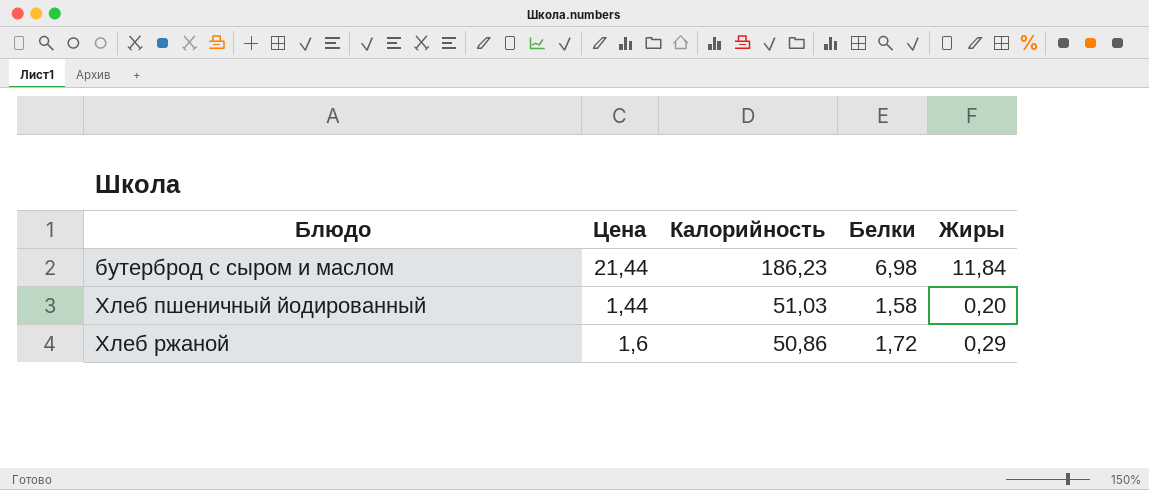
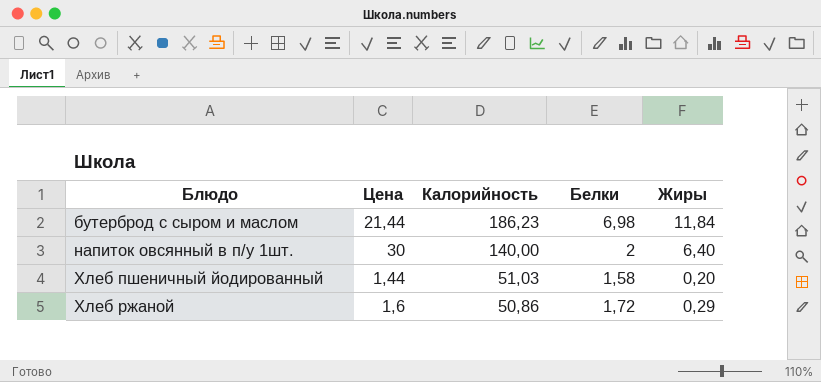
row напиток овсянный в п/у 1шт.: none -> 30 | 140,00 | 2 | 6,40

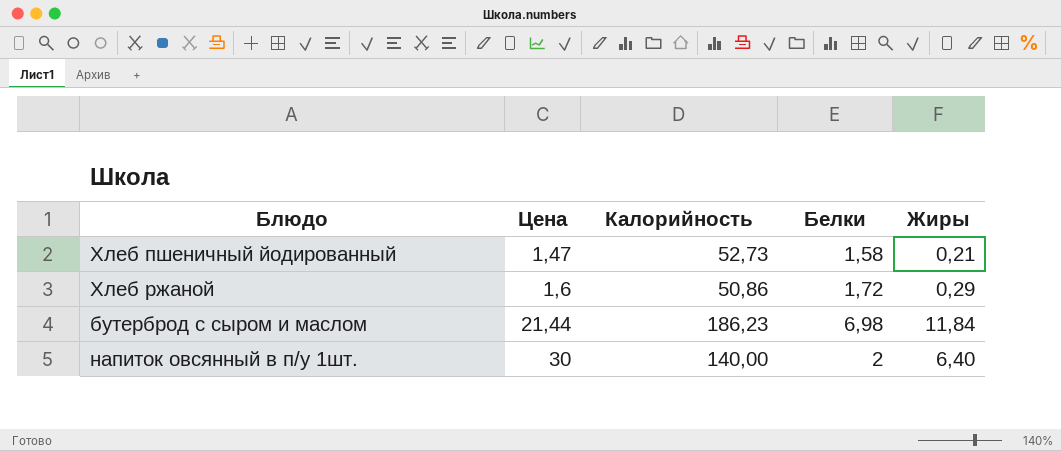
row order: Блюдо ascending -> Цена ascending
Хлеб пшеничный йодированный | Цена: 1,44 -> 1,47
Хлеб пшеничный йодированный | Калорийность: 51,03 -> 52,73
Хлеб пшеничный йодированный | Жиры: 0,20 -> 0,21

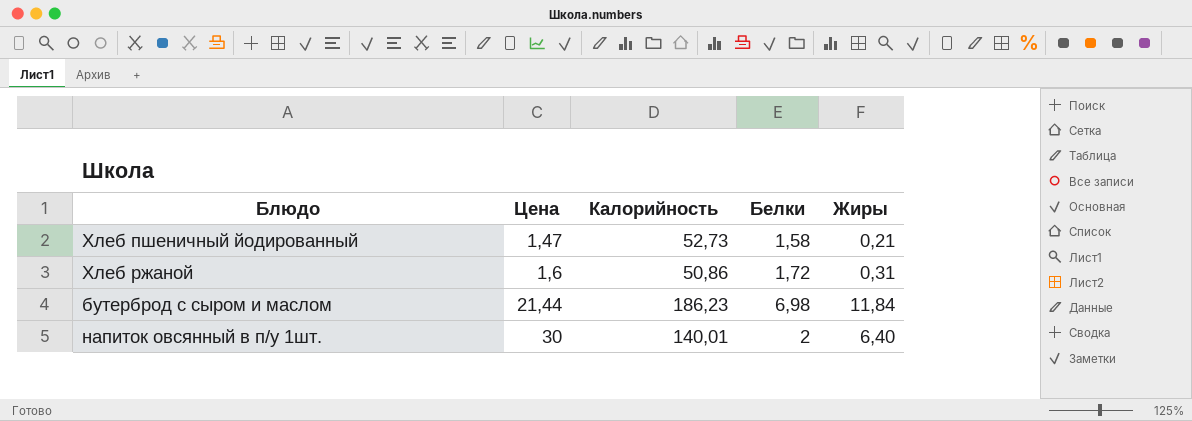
Хлеб ржаной | Жиры: 0,29 -> 0,31
напиток овсянный в п/у 1шт. | Калорийность: 140,00 -> 140,01

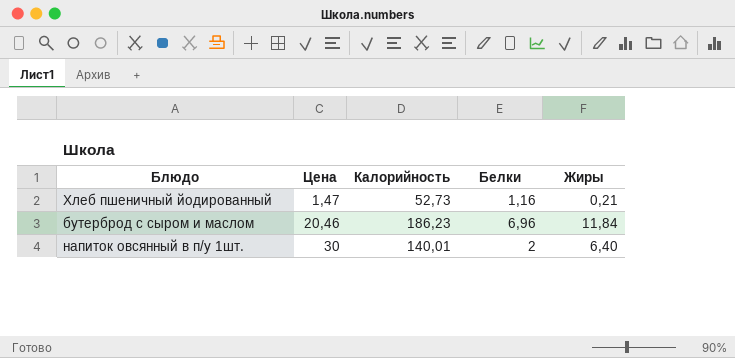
row Хлеб ржаной: 1,6 | 50,86 | 1,72 | 0,31 -> none
Хлеб пшеничный йодированный | Белки: 1,58 -> 1,16
бутерброд с сыром и маслом | Цена: 21,44 -> 20,46
бутерброд с сыром и маслом | Белки: 6,98 -> 6,96

